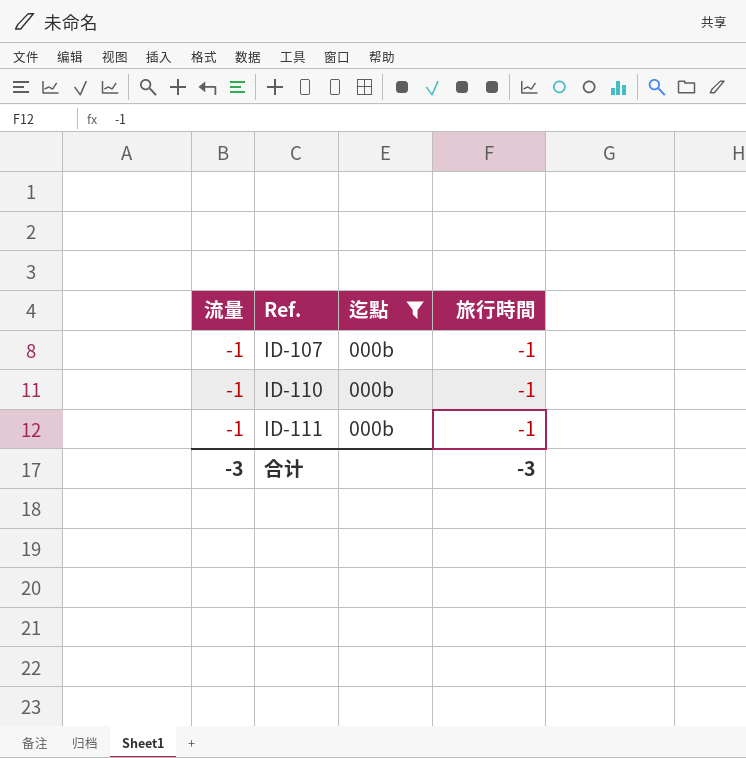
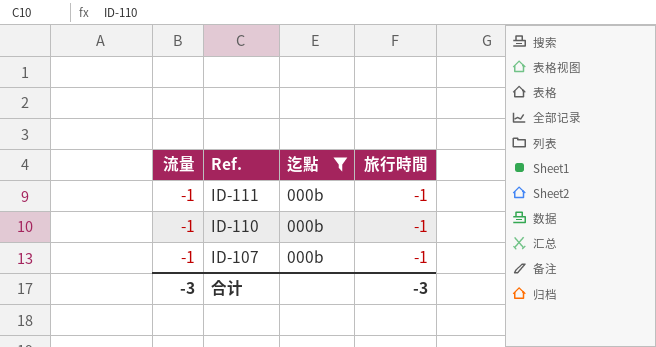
row order: Ref. ascending -> Ref. descending

